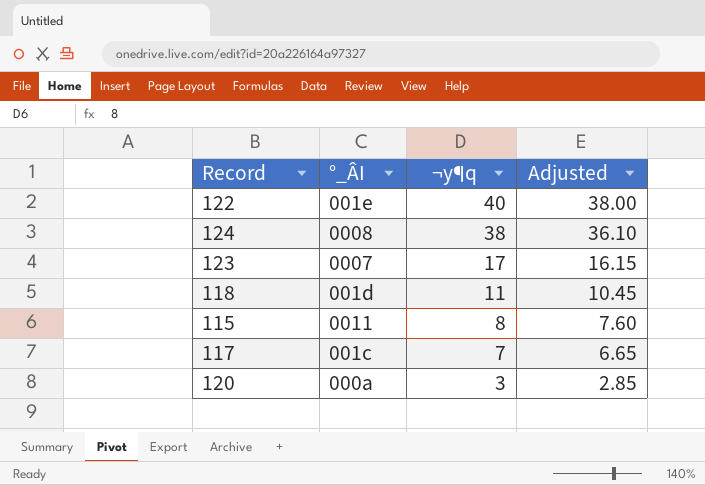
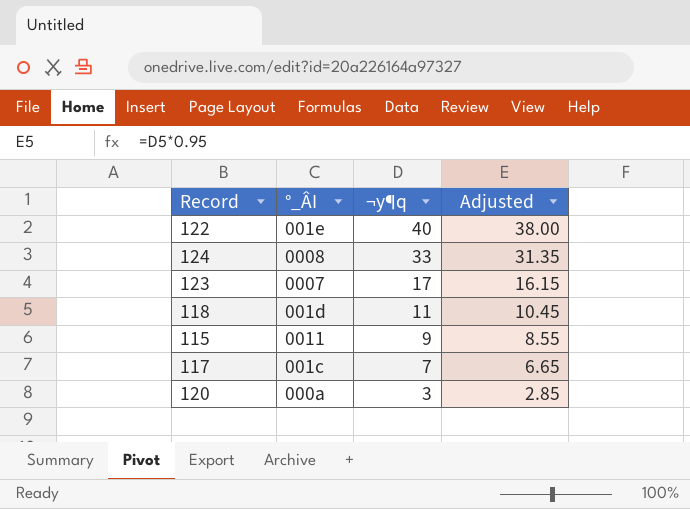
124 | ¬y¶q: 38 -> 33
124 | Adjusted: 36.10 -> 31.35
115 | ¬y¶q: 8 -> 9
115 | Adjusted: 7.60 -> 8.55

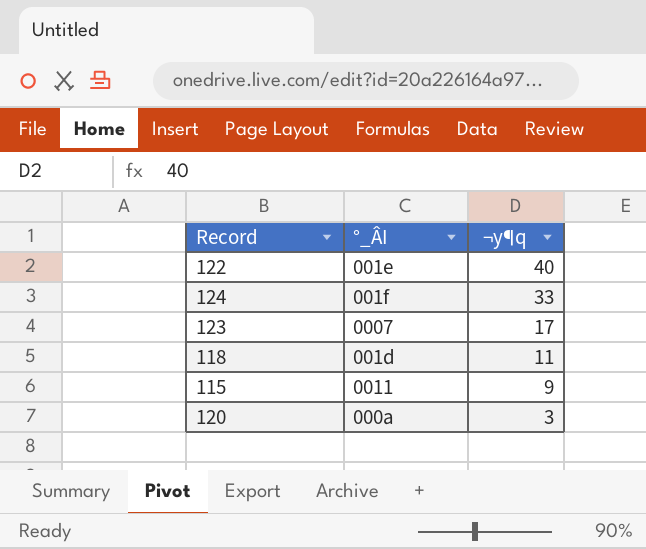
column Adjusted | formula: [¬y¶q] * 0.95 -> none
row 117: 001c | 7 | 6.65 -> none
124 | °_ÂI: 0008 -> 001f

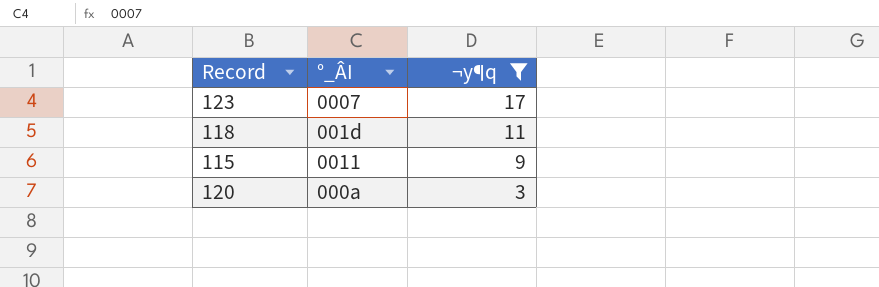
filter: none -> ¬y¶q <= 17

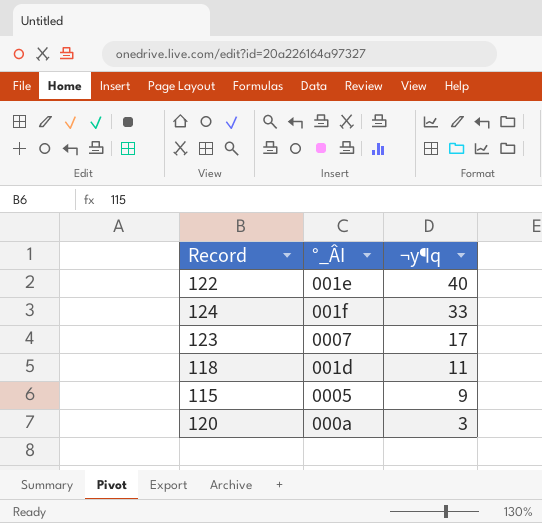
filter: ¬y¶q <= 17 -> none
115 | °_ÂI: 0011 -> 0005

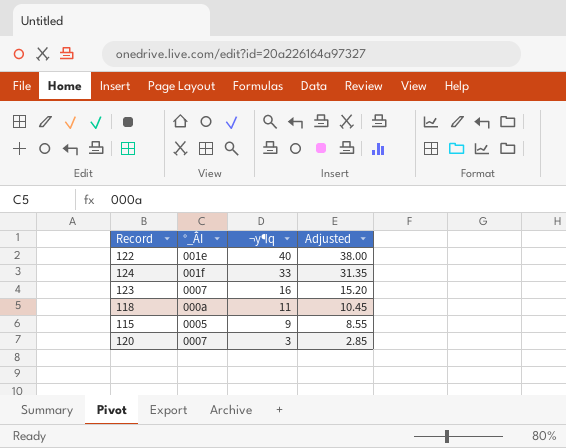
column Adjusted | formula: none -> [¬y¶q] * 0.95
123 | ¬y¶q: 17 -> 16
118 | °_ÂI: 001d -> 000a
120 | °_ÂI: 000a -> 0007

